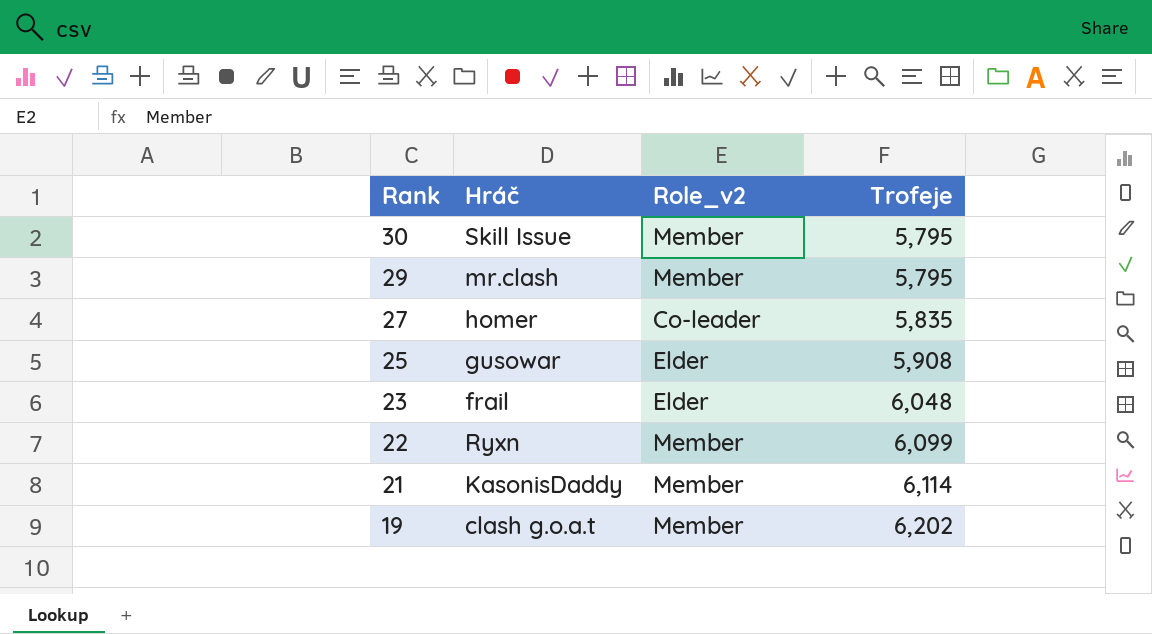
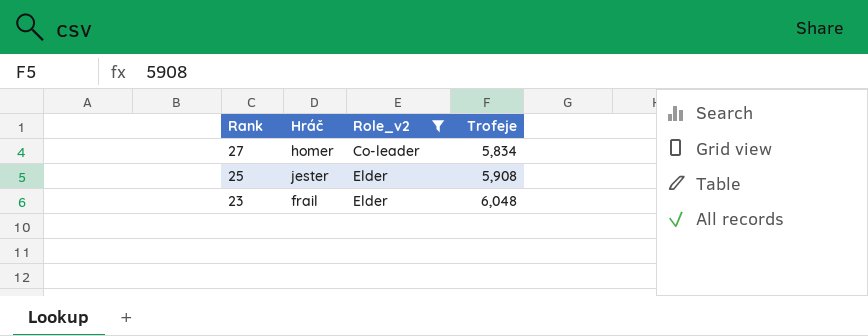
filter: none -> Role_v2 != Member
27 | Trofeje: 5,835 -> 5,834
25 | Hráč: gusowar -> jester

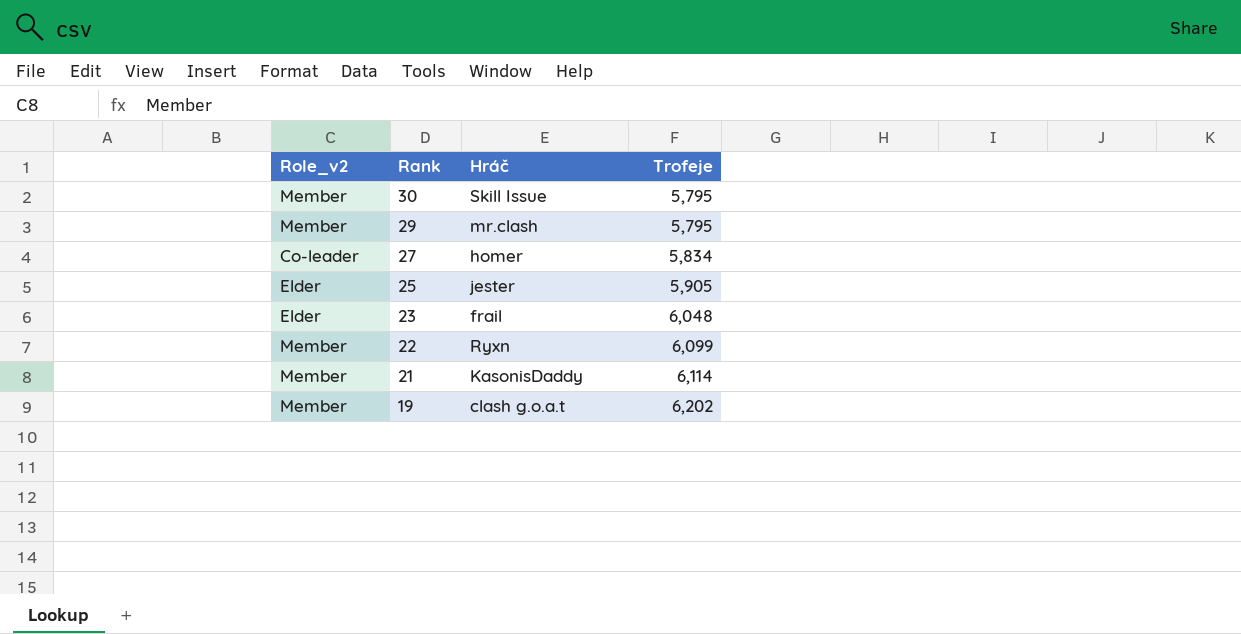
filter: Role_v2 != Member -> none
column Role_v2 | position: 3 -> 1
25 | Trofeje: 5,908 -> 5,905

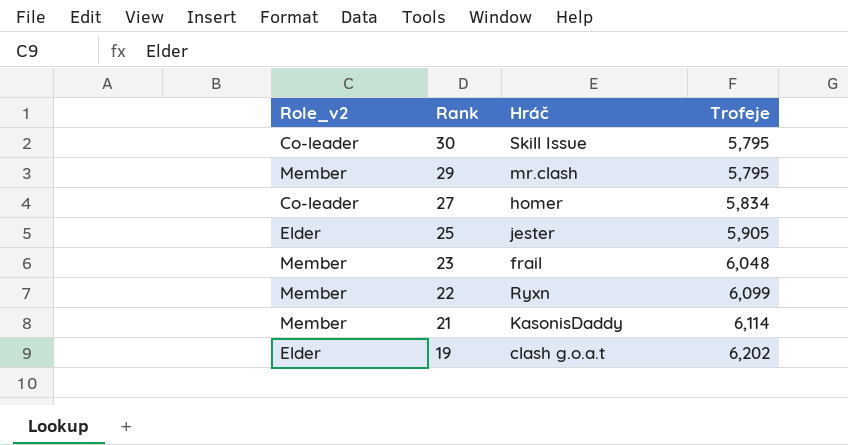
30 | Role_v2: Member -> Co-leader
23 | Role_v2: Elder -> Member
19 | Role_v2: Member -> Elder

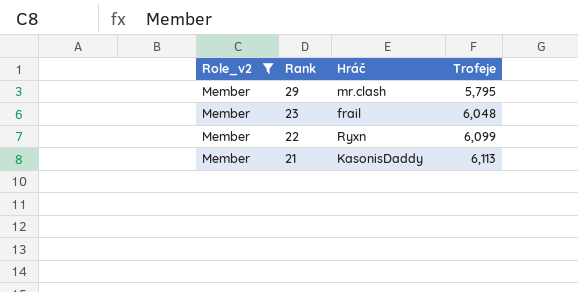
filter: none -> Role_v2 = Member
21 | Trofeje: 6,114 -> 6,113

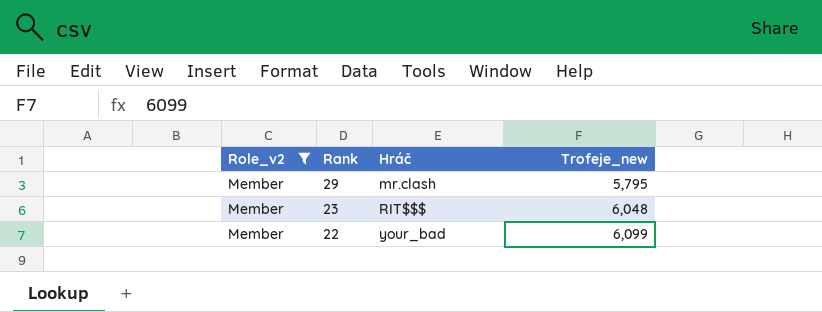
column name: Trofeje -> Trofeje_new
row 21: Member | KasonisDaddy | 6,113 -> none
23 | Hráč: frail -> RIT$$$
22 | Hráč: Ryxn -> your_bad

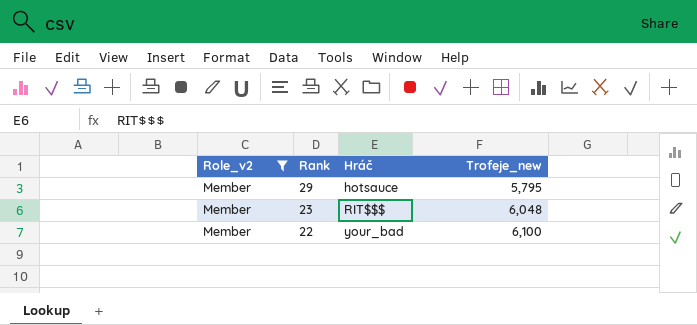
29 | Hráč: mr.clash -> hotsauce
22 | Trofeje_new: 6,099 -> 6,100

